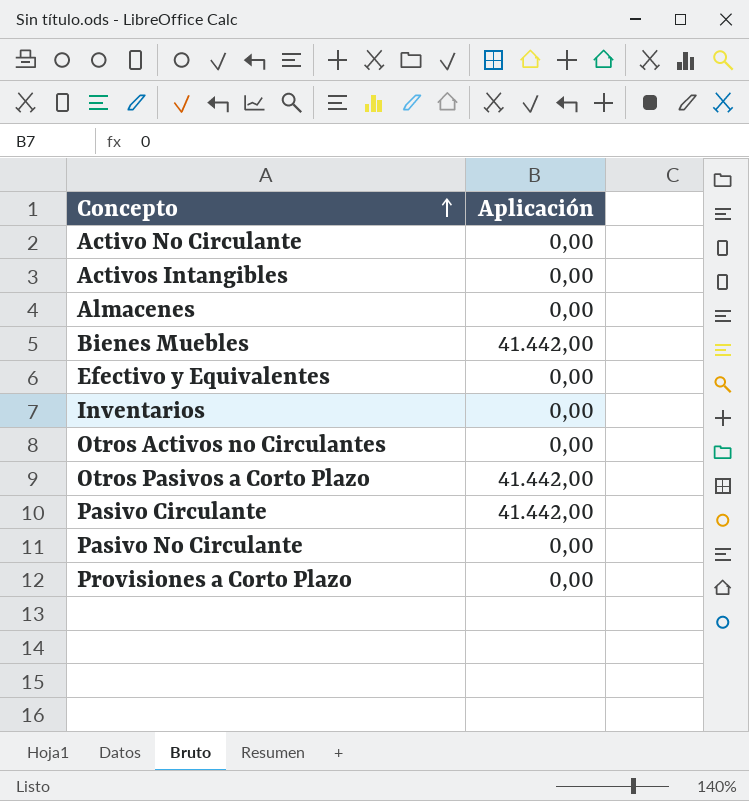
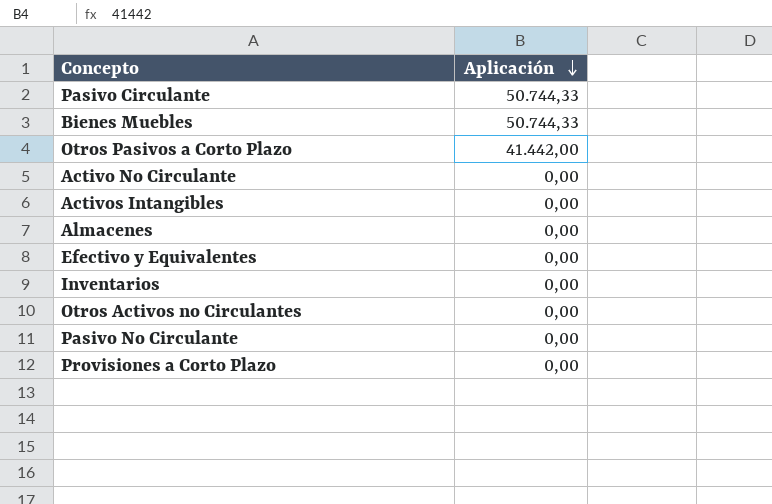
row order: Concepto ascending -> Aplicación descending
Pasivo Circulante | Aplicación: 41.442,00 -> 50.744,33
Bienes Muebles | Aplicación: 41.442,00 -> 50.744,33

